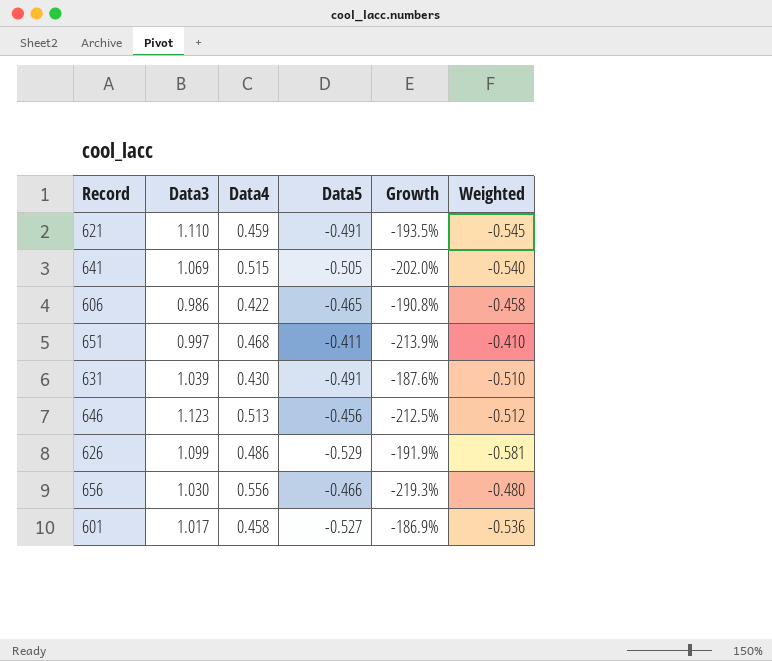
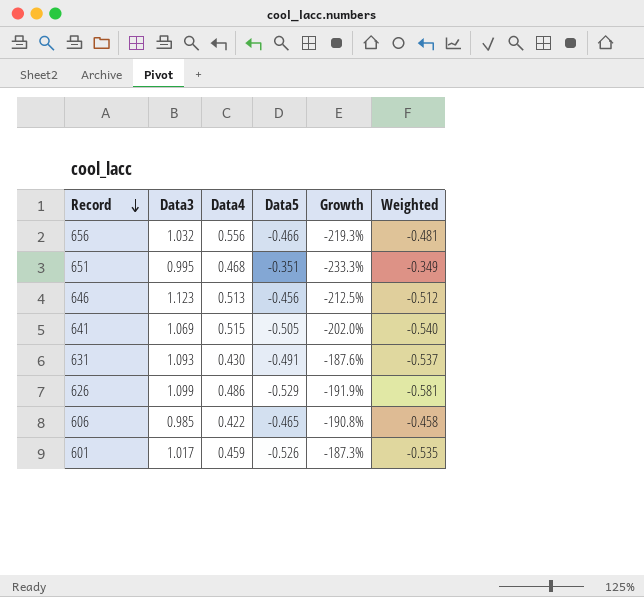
row order: none -> Record descending
row 621: 1.110 | 0.459 | -0.491 | -193.5% | -0.545 -> none
656 | Data3: 1.030 -> 1.032
656 | Weighted: -0.480 -> -0.481
651 | Data3: 0.997 -> 0.995
651 | Data5: -0.411 -> -0.351
651 | Growth: -213.9% -> -233.3%
651 | Weighted: -0.410 -> -0.349
631 | Data3: 1.039 -> 1.093
631 | Weighted: -0.510 -> -0.537
606 | Data3: 0.986 -> 0.985
601 | Data4: 0.458 -> 0.459
601 | Data5: -0.527 -> -0.526
601 | Growth: -186.9% -> -187.3%
601 | Weighted: -0.536 -> -0.535

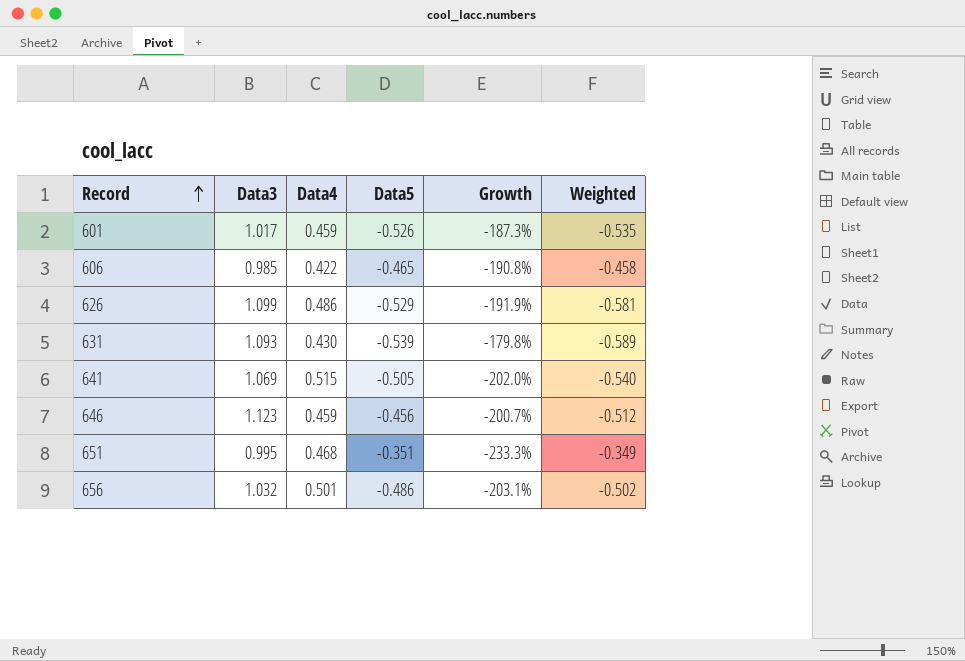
row order: Record descending -> Record ascending
631 | Data5: -0.491 -> -0.539
631 | Growth: -187.6% -> -179.8%
631 | Weighted: -0.537 -> -0.589
646 | Data4: 0.513 -> 0.459
646 | Growth: -212.5% -> -200.7%
656 | Data4: 0.556 -> 0.501
656 | Data5: -0.466 -> -0.486
656 | Growth: -219.3% -> -203.1%
656 | Weighted: -0.481 -> -0.502

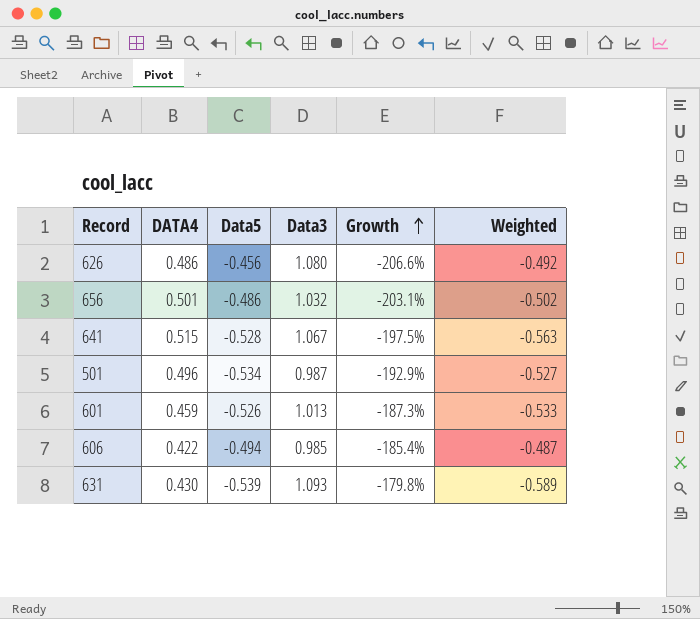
row order: Record ascending -> Growth ascending
column name: Data4 -> DATA4
column Data3 | position: 2 -> 4
row 646: 1.123 | 0.459 | -0.456 | -200.7% | -0.512 -> none
row 651: 0.995 | 0.468 | -0.351 | -233.3% | -0.349 -> none
626 | Data5: -0.529 -> -0.456
626 | Data3: 1.099 -> 1.080
626 | Growth: -191.9% -> -206.6%
626 | Weighted: -0.581 -> -0.492
641 | Data5: -0.505 -> -0.528
641 | Data3: 1.069 -> 1.067
641 | Growth: -202.0% -> -197.5%
641 | Weighted: -0.540 -> -0.563
row 501: none -> 0.496 | -0.534 | 0.987 | -192.9% | -0.527
601 | Data3: 1.017 -> 1.013
601 | Weighted: -0.535 -> -0.533
606 | Data5: -0.465 -> -0.494
606 | Growth: -190.8% -> -185.4%
606 | Weighted: -0.458 -> -0.487

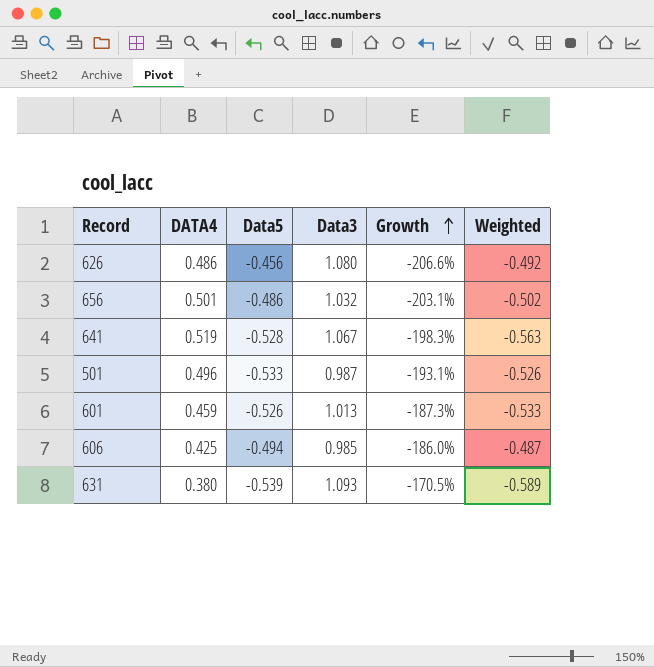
641 | DATA4: 0.515 -> 0.519
641 | Growth: -197.5% -> -198.3%
501 | Data5: -0.534 -> -0.533
501 | Growth: -192.9% -> -193.1%
501 | Weighted: -0.527 -> -0.526
606 | DATA4: 0.422 -> 0.425
606 | Growth: -185.4% -> -186.0%
631 | DATA4: 0.430 -> 0.380
631 | Growth: -179.8% -> -170.5%

